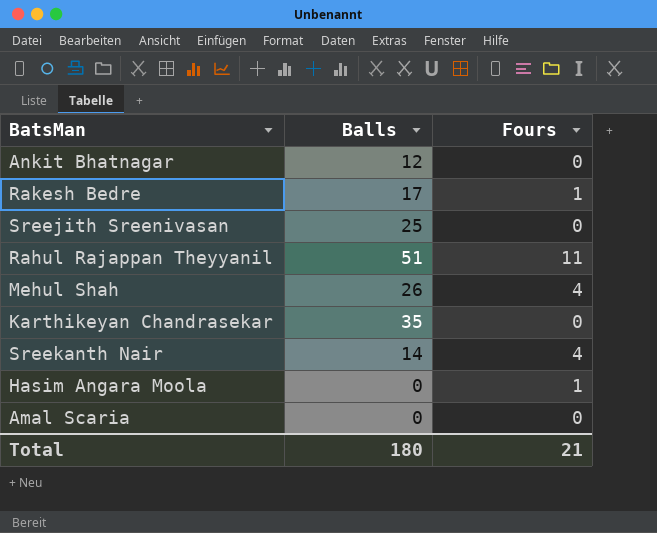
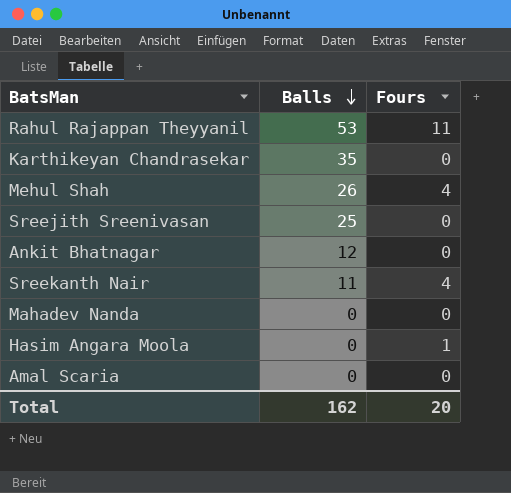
row order: none -> Balls descending
row Rakesh Bedre: 17 | 1 -> none
Rahul Rajappan Theyyanil | Balls: 51 -> 53
Sreekanth Nair | Balls: 14 -> 11
row Mahadev Nanda: none -> 0 | 0
Total | Balls: 180 -> 162
Total | Fours: 21 -> 20

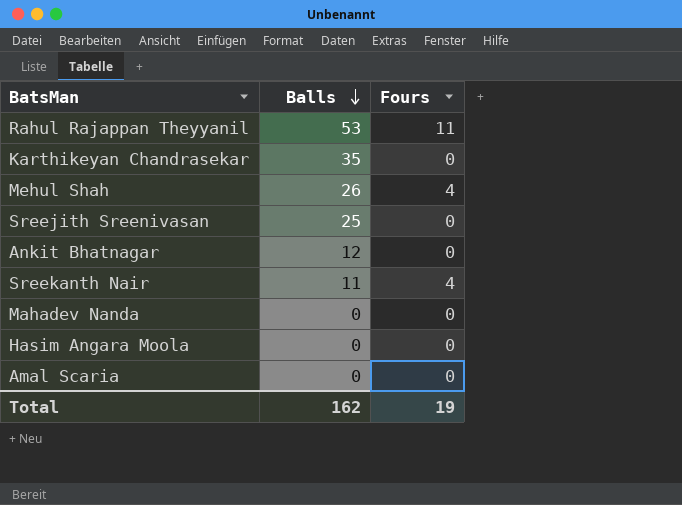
Hasim Angara Moola | Fours: 1 -> 0
Total | Fours: 20 -> 19

